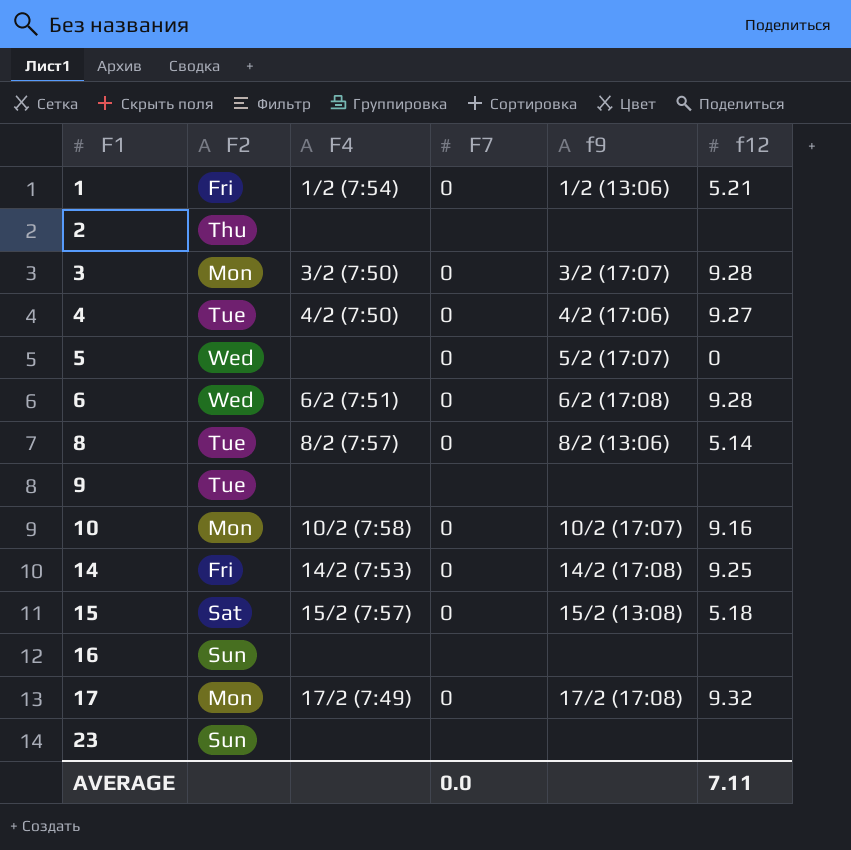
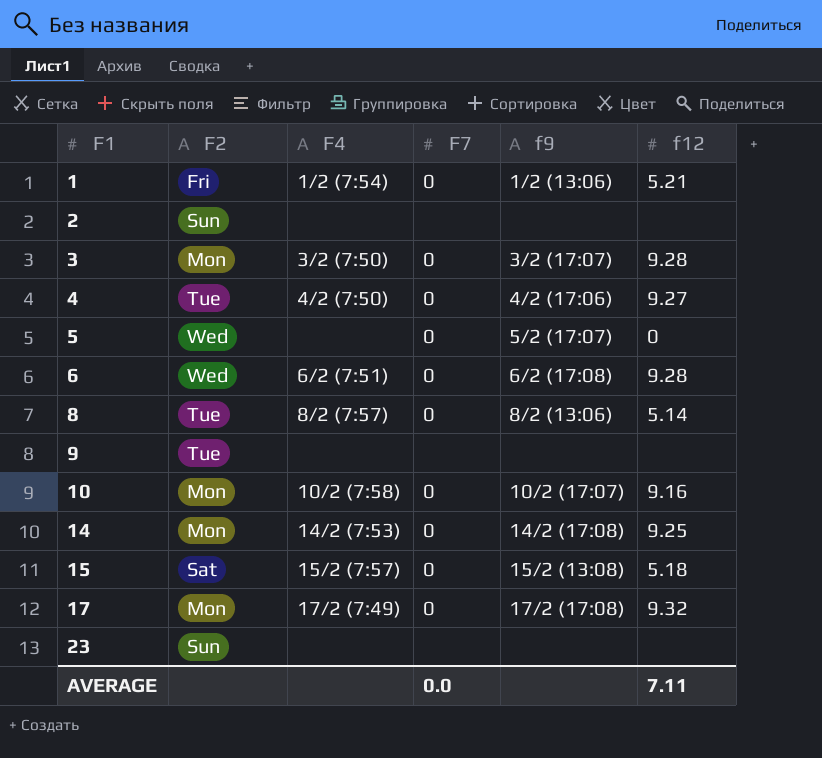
row 16: Sun | none | none | none | none -> none
2 | F2: Thu -> Sun
14 | F2: Fri -> Mon

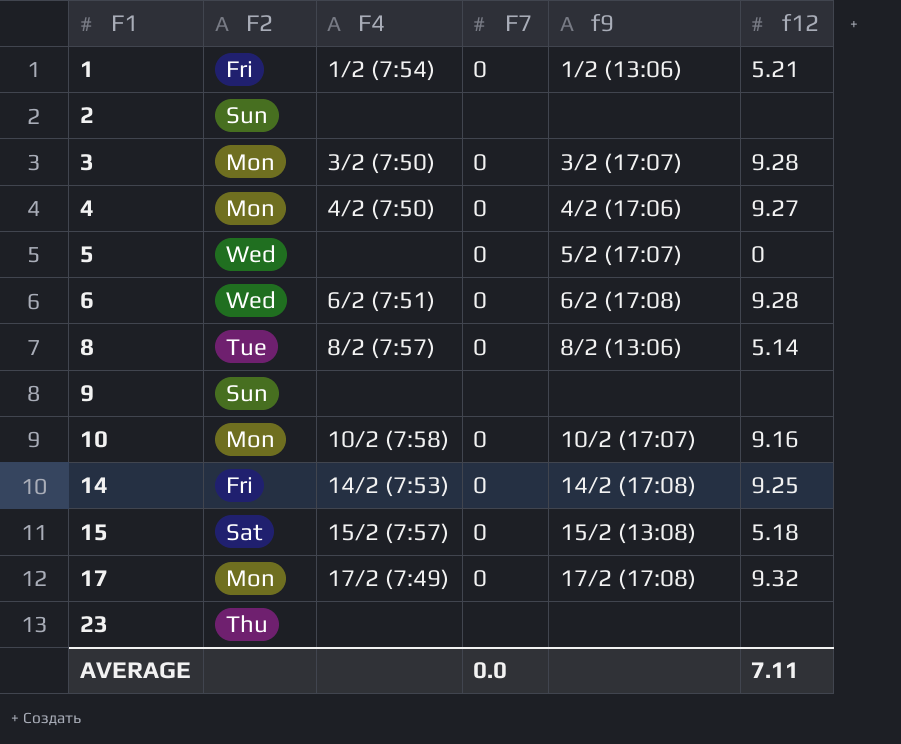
4 | F2: Tue -> Mon
9 | F2: Tue -> Sun
14 | F2: Mon -> Fri
23 | F2: Sun -> Thu

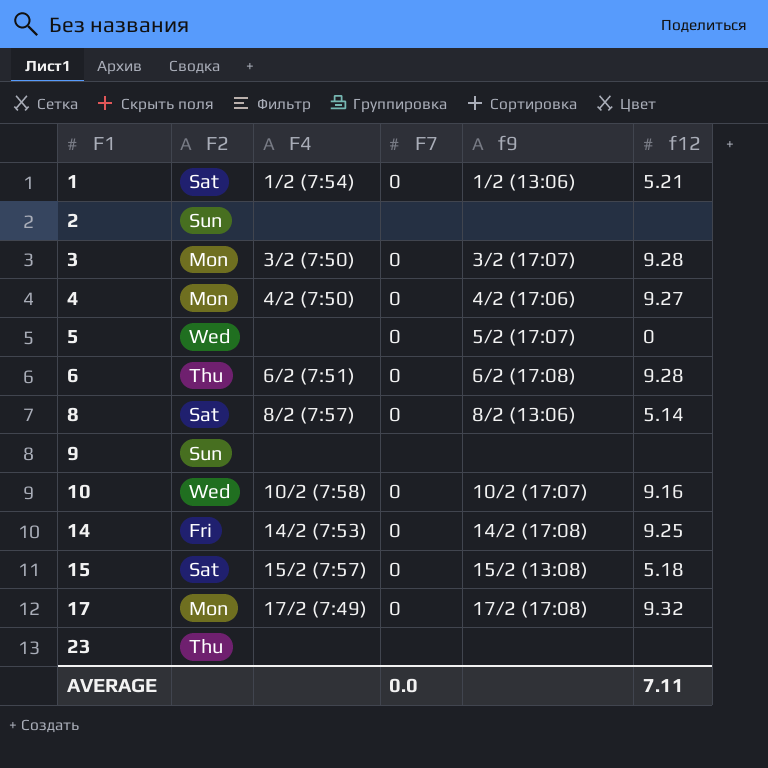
1 | F2: Fri -> Sat
6 | F2: Wed -> Thu
8 | F2: Tue -> Sat
10 | F2: Mon -> Wed

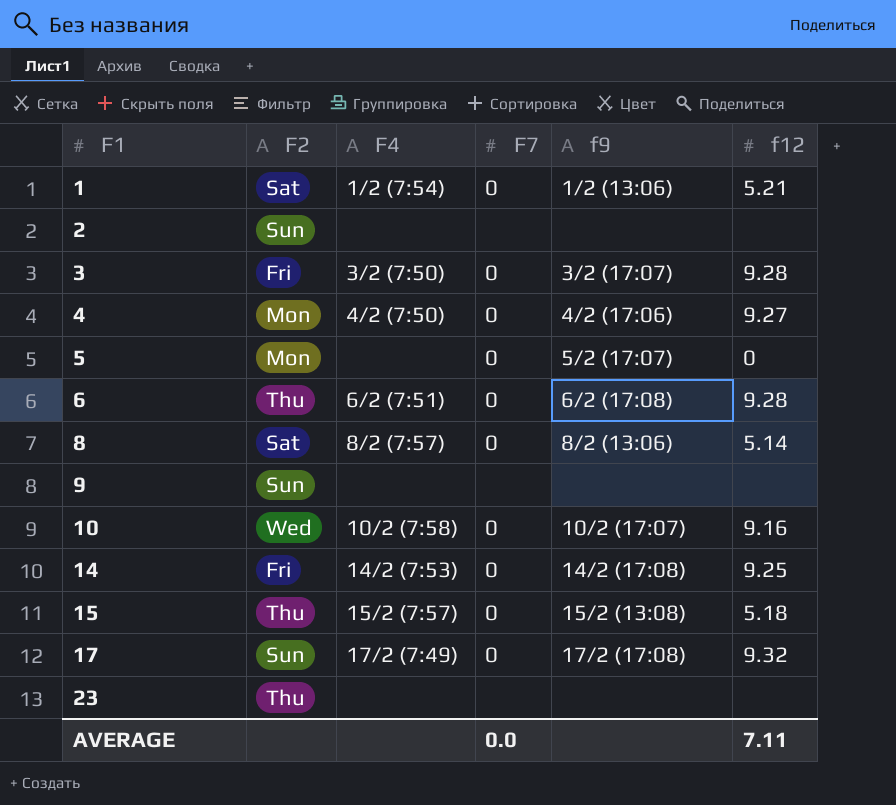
3 | F2: Mon -> Fri
5 | F2: Wed -> Mon
15 | F2: Sat -> Thu
17 | F2: Mon -> Sun

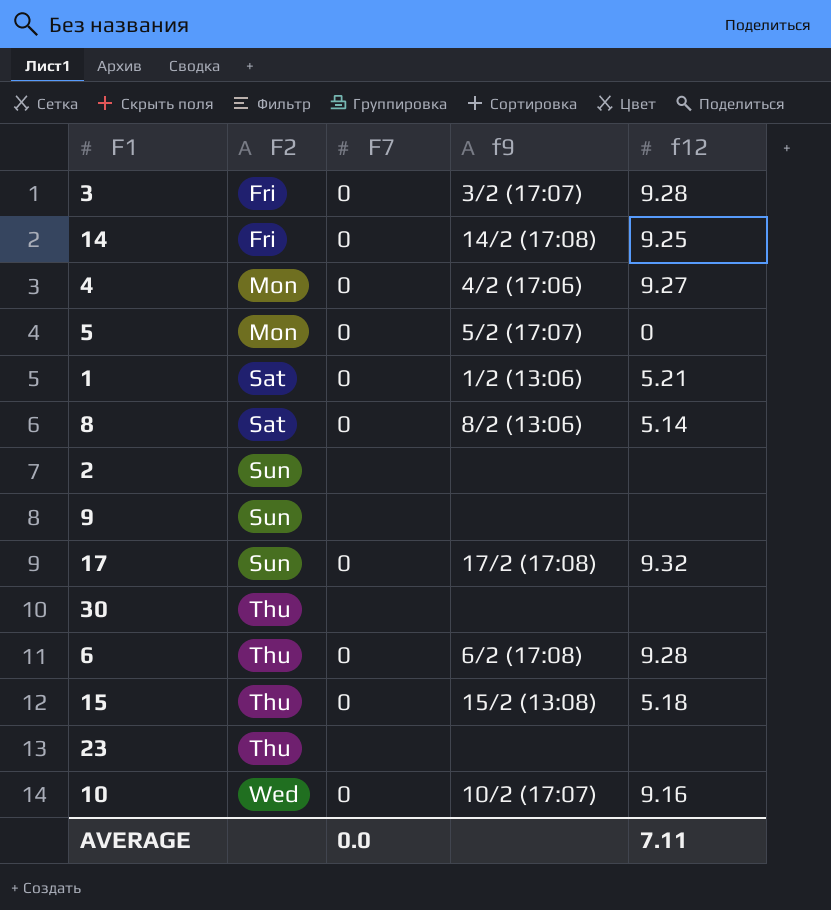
row order: F1 ascending -> F2 ascending
column F4 | position: 3 -> none
row 30: none -> Thu | none | none | none

